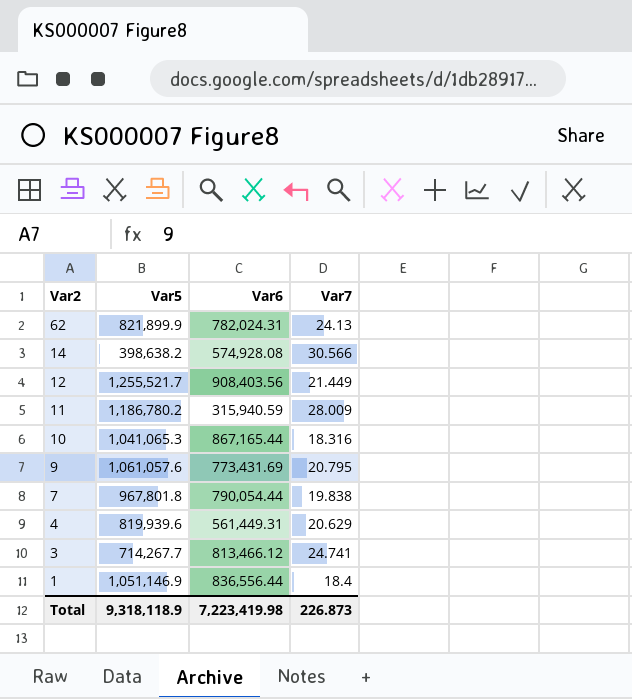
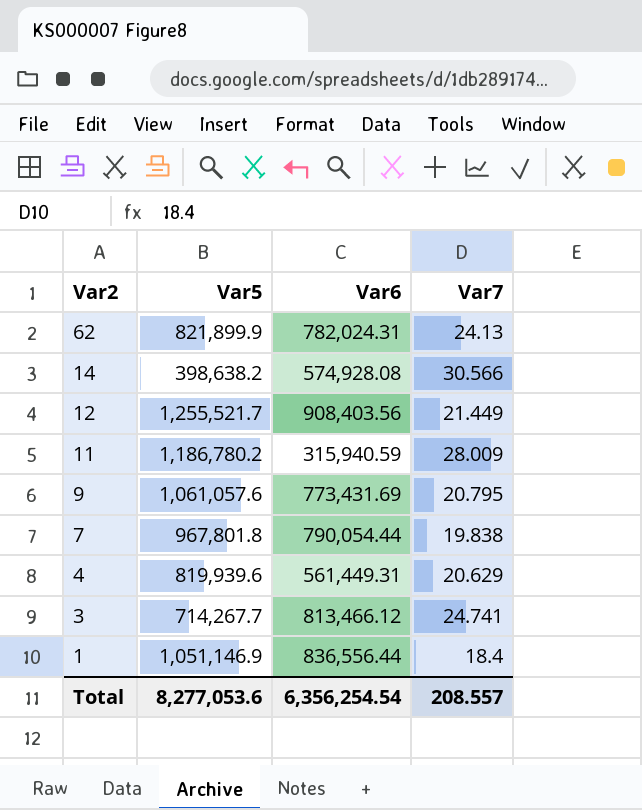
row 10: 1,041,065.3 | 867,165.44 | 18.316 -> none
Total | Var5: 9,318,118.9 -> 8,277,053.6
Total | Var6: 7,223,419.98 -> 6,356,254.54
Total | Var7: 226.873 -> 208.557

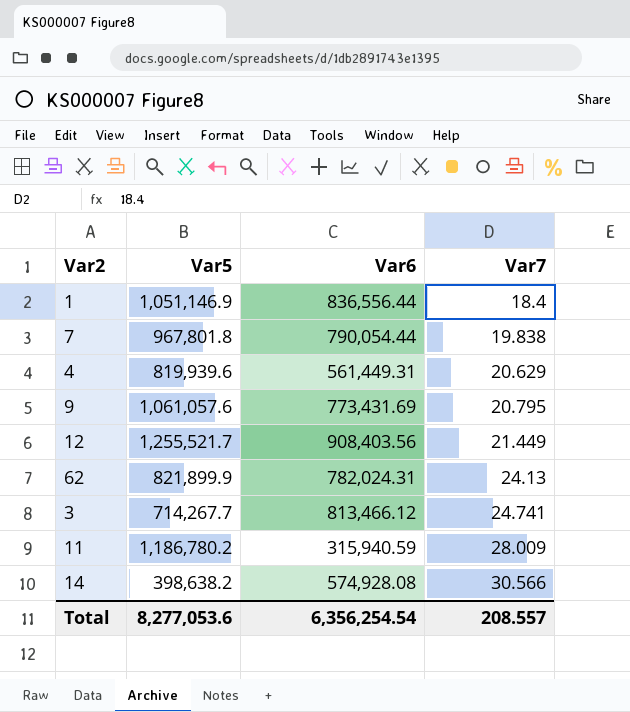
row order: Var2 descending -> Var7 ascending

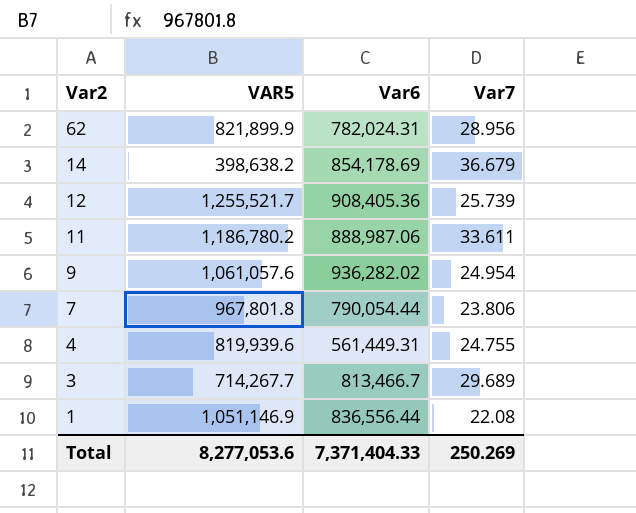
row order: Var7 ascending -> Var2 descending
column name: Var5 -> VAR5
62 | Var7: 24.13 -> 28.956
14 | Var6: 574,928.08 -> 854,178.69
14 | Var7: 30.566 -> 36.679
12 | Var6: 908,403.56 -> 908,405.36
12 | Var7: 21.449 -> 25.739
11 | Var6: 315,940.59 -> 888,987.06
11 | Var7: 28.009 -> 33.611
9 | Var6: 773,431.69 -> 936,282.02
9 | Var7: 20.795 -> 24.954
7 | Var7: 19.838 -> 23.806
4 | Var7: 20.629 -> 24.755
3 | Var6: 813,466.12 -> 813,466.7
3 | Var7: 24.741 -> 29.689
1 | Var7: 18.4 -> 22.08
Total | Var6: 6,356,254.54 -> 7,371,404.33
Total | Var7: 208.557 -> 250.269

